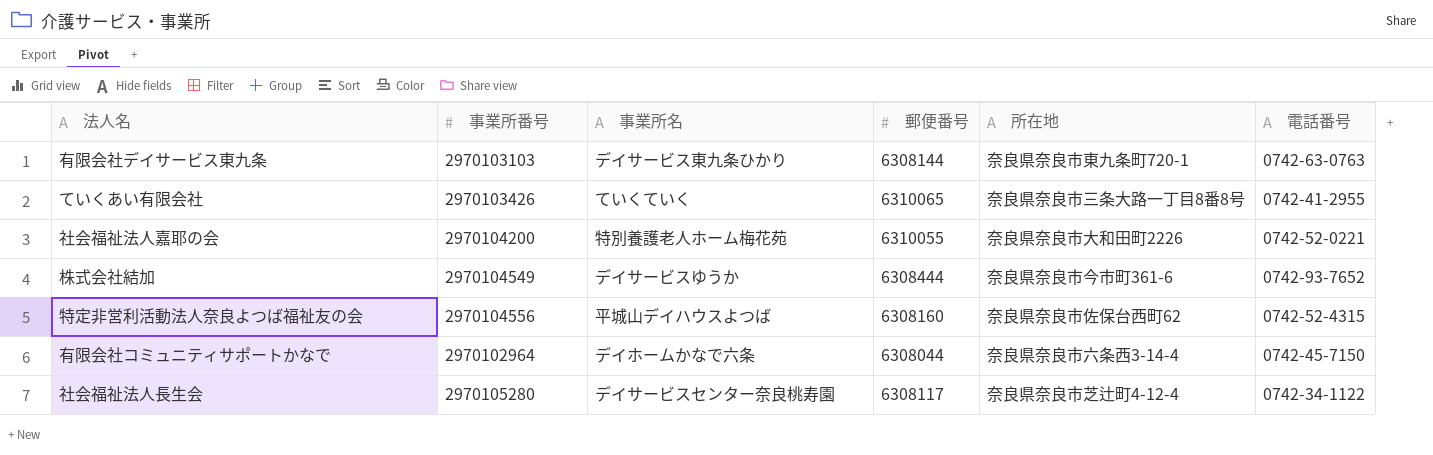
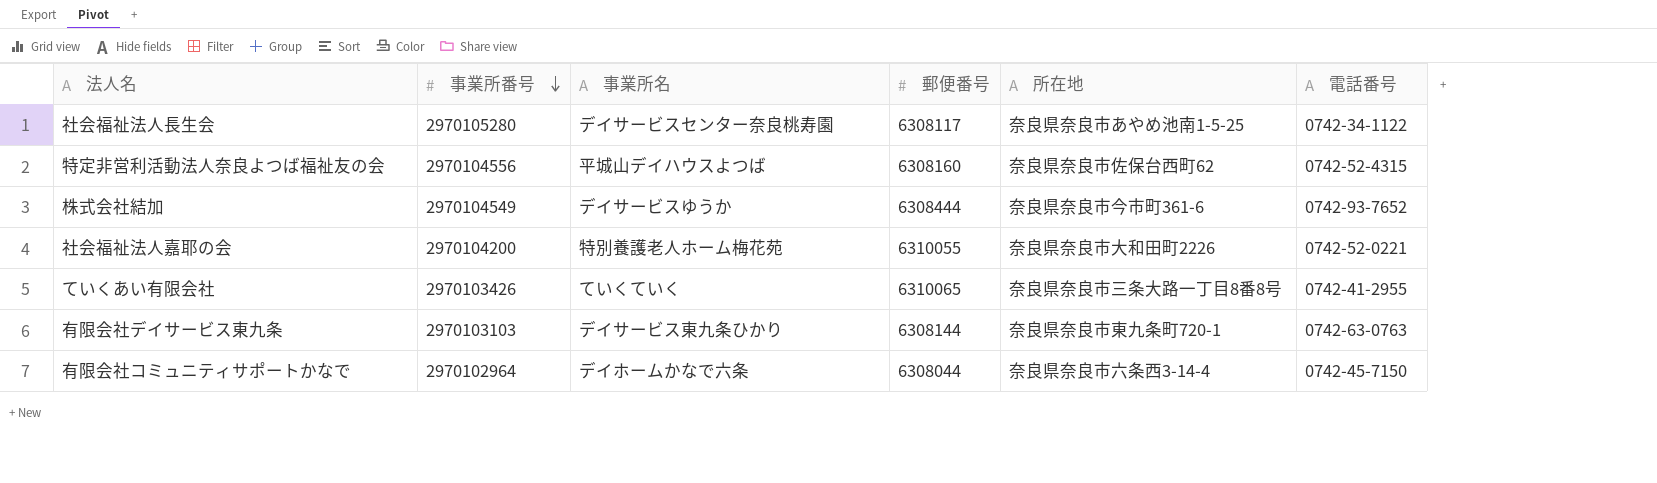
row order: none -> 事業所番号 descending
社会福祉法人長生会 | 所在地: 奈良県奈良市芝辻町4-12-4 -> 奈良県奈良市あやめ池南1-5-25

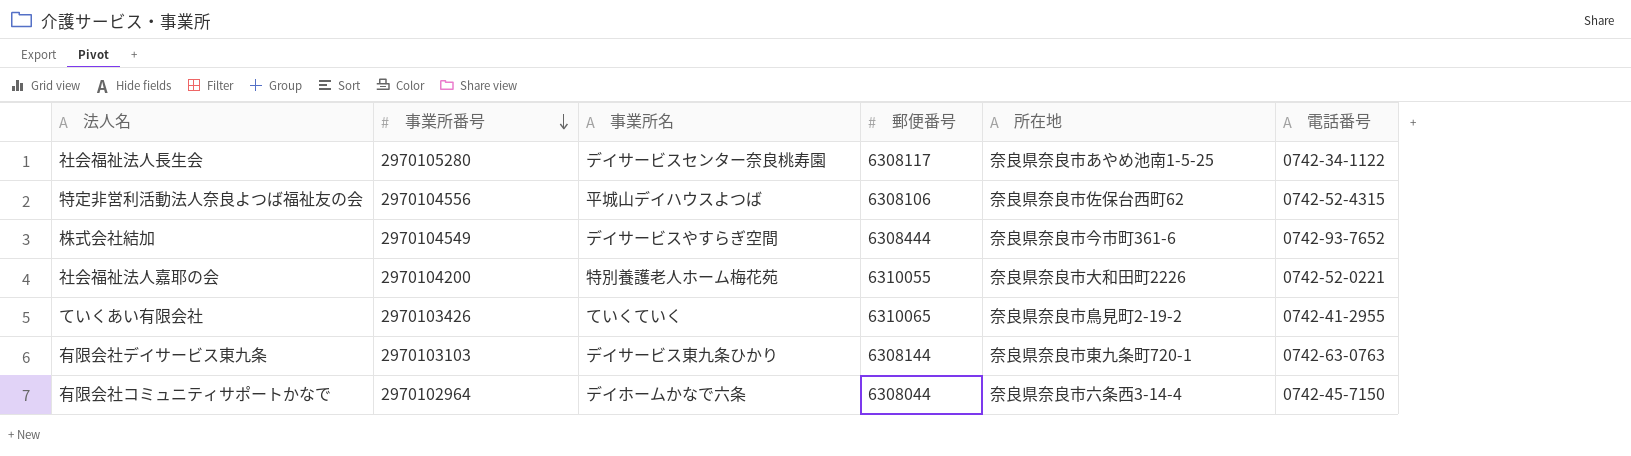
特定非営利活動法人奈良よつば福祉友の会 | 郵便番号: 6308160 -> 6308106
株式会社結加 | 事業所名: デイサービスゆうか -> デイサービスやすらぎ空間
ていくあい有限会社 | 所在地: 奈良県奈良市三条大路一丁目8番8号 -> 奈良県奈良市鳥見町2-19-2

